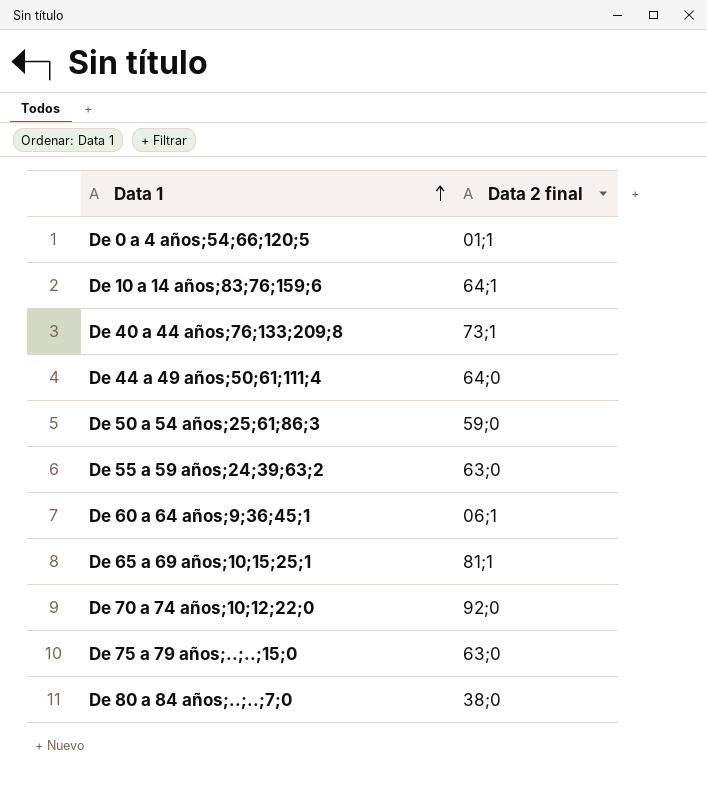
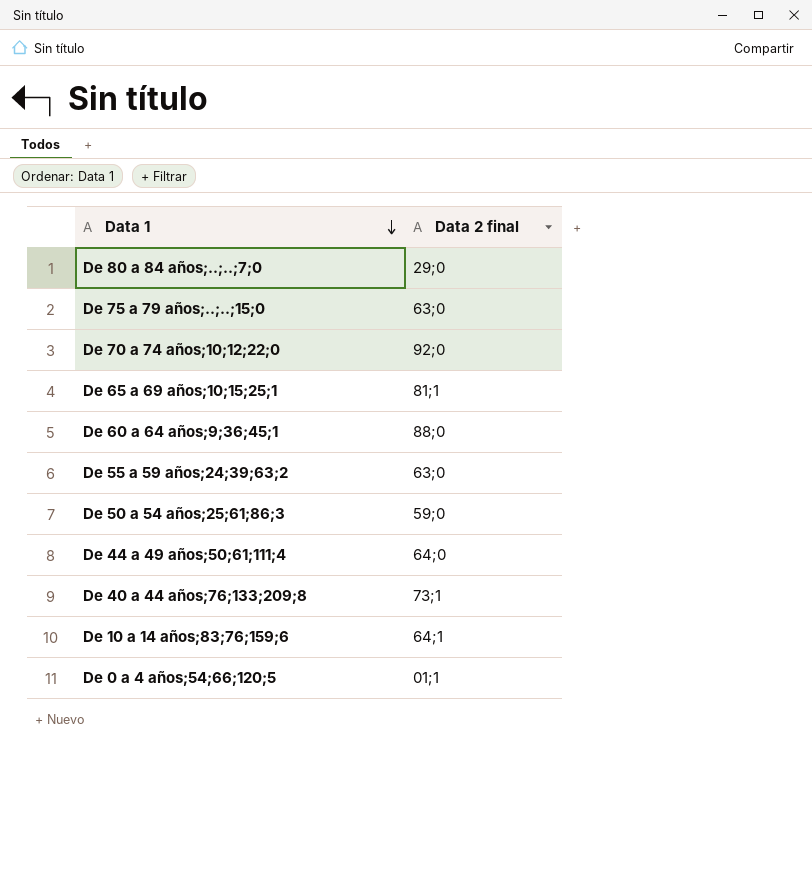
row order: Data 1 ascending -> Data 1 descending
De 80 a 84 años;..;..;7;0 | Data 2 final: 38;0 -> 29;0
De 60 a 64 años;9;36;45;1 | Data 2 final: 06;1 -> 88;0

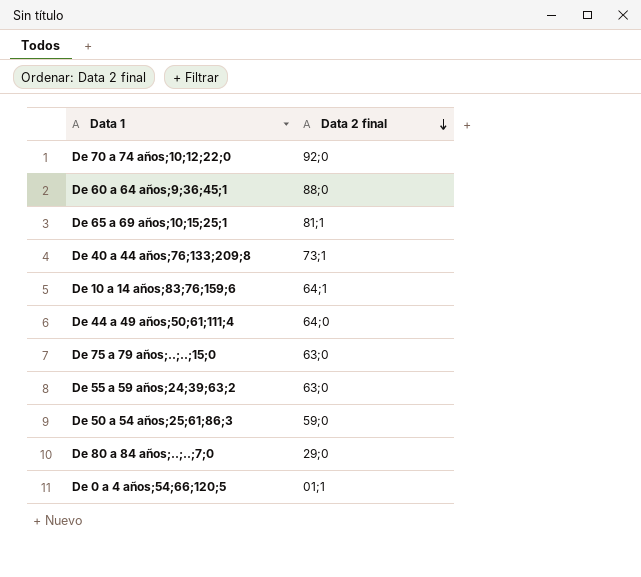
row order: Data 1 descending -> Data 2 final descending

